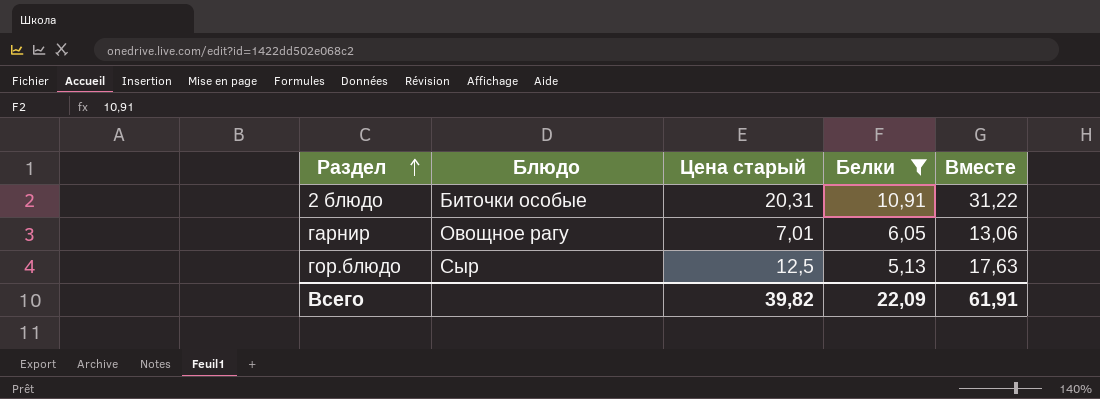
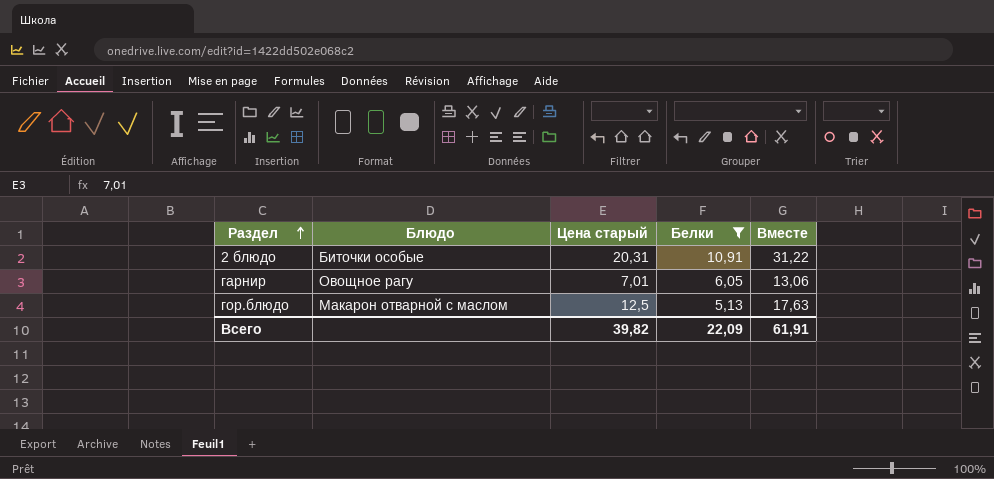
гор.блюдо | Блюдо: Сыр -> Макарон отварной с маслом

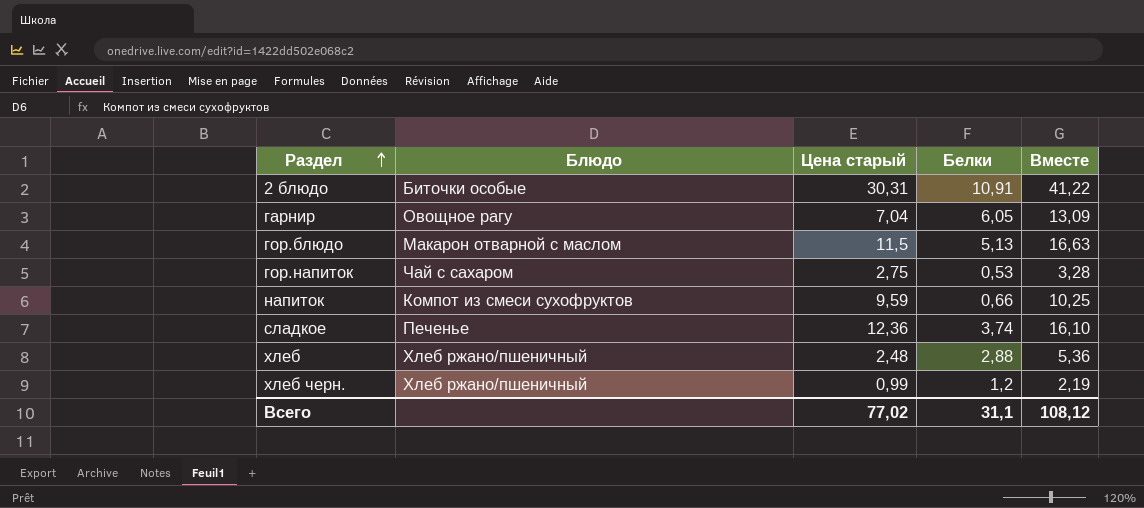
filter: Белки >= 5,13 -> none
2 блюдо | Цена старый: 20,31 -> 30,31
2 блюдо | Вместе: 31,22 -> 41,22
гарнир | Цена старый: 7,01 -> 7,04
гарнир | Вместе: 13,06 -> 13,09
гор.блюдо | Цена старый: 12,5 -> 11,5
гор.блюдо | Вместе: 17,63 -> 16,63
Всего | Цена старый: 39,82 -> 77,02
Всего | Белки: 22,09 -> 31,1
Всего | Вместе: 61,91 -> 108,12

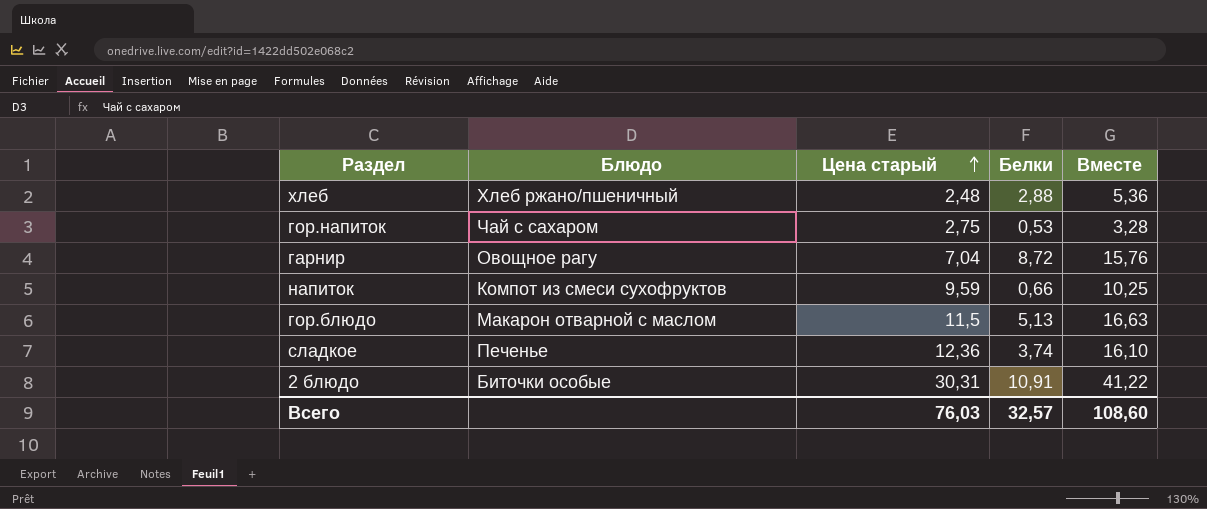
row order: Раздел ascending -> Цена старый ascending
row хлеб черн.: Хлеб ржано/пшеничный | 0,99 | 1,2 | 2,19 -> none
гарнир | Белки: 6,05 -> 8,72
гарнир | Вместе: 13,09 -> 15,76
Всего | Цена старый: 77,02 -> 76,03
Всего | Белки: 31,1 -> 32,57
Всего | Вместе: 108,12 -> 108,60

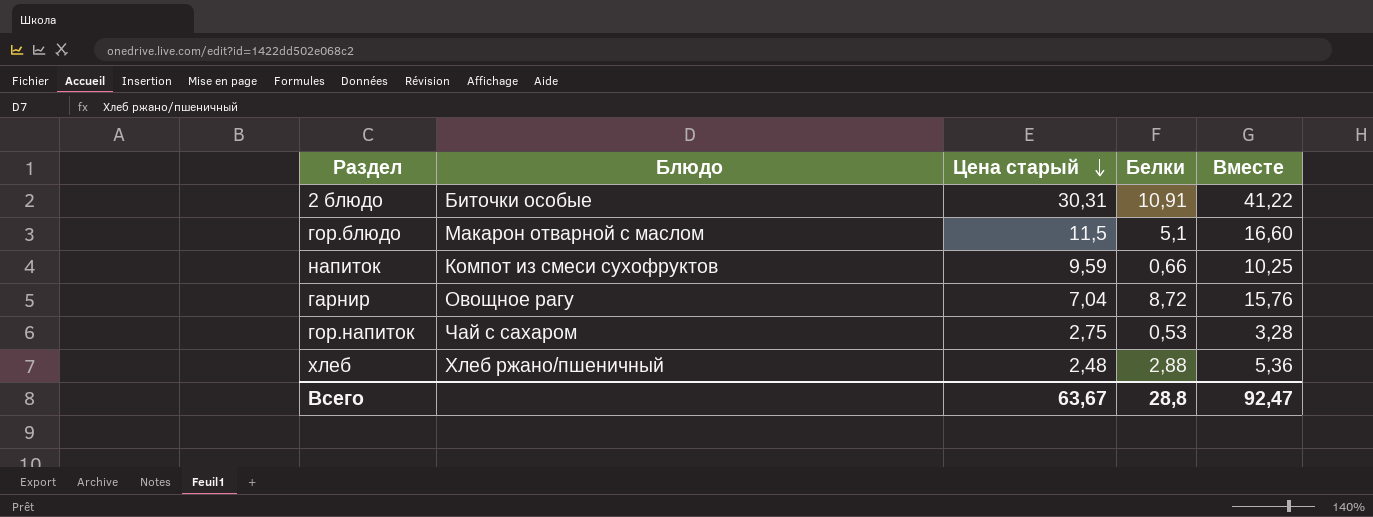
row order: Цена старый ascending -> Цена старый descending
row сладкое: Печенье | 12,36 | 3,74 | 16,10 -> none
гор.блюдо | Белки: 5,13 -> 5,1
гор.блюдо | Вместе: 16,63 -> 16,60
Всего | Цена старый: 76,03 -> 63,67
Всего | Белки: 32,57 -> 28,8
Всего | Вместе: 108,60 -> 92,47

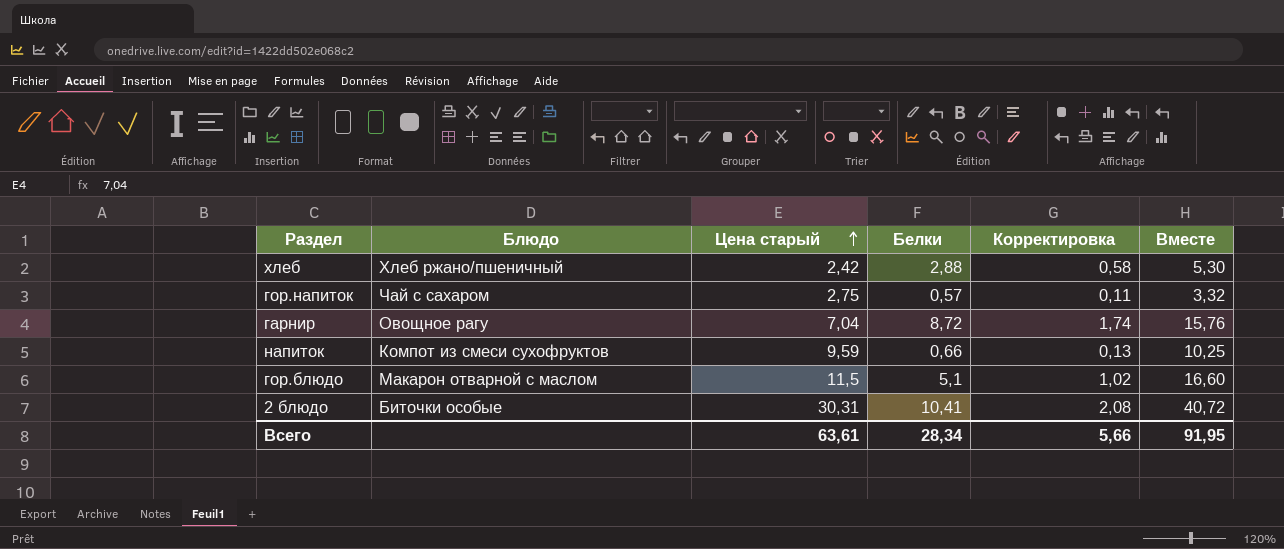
row order: Цена старый descending -> Цена старый ascending
column Корректировка | formula: none -> [Белки] * 0,2
хлеб | Цена старый: 2,48 -> 2,42
хлеб | Вместе: 5,36 -> 5,30
гор.напиток | Белки: 0,53 -> 0,57
гор.напиток | Вместе: 3,28 -> 3,32
2 блюдо | Белки: 10,91 -> 10,41
2 блюдо | Вместе: 41,22 -> 40,72
Всего | Цена старый: 63,67 -> 63,61
Всего | Белки: 28,8 -> 28,34
Всего | Вместе: 92,47 -> 91,95

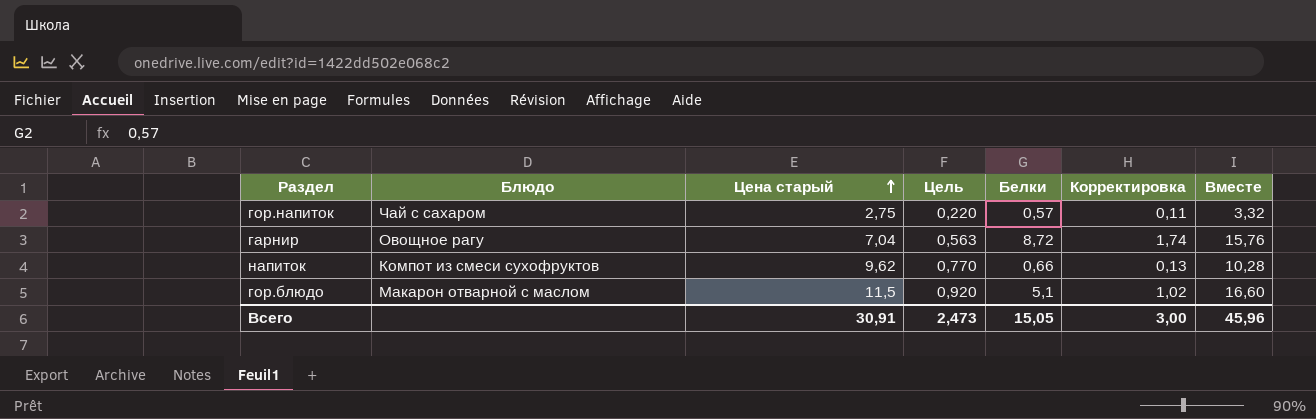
column Цель | formula: none -> [Цена старый] * 0,08
row хлеб: Хлеб ржано/пшеничный | 2,42 | 2,88 | 0,58 | 5,30 -> none
row 2 блюдо: Биточки особые | 30,31 | 10,41 | 2,08 | 40,72 -> none
напиток | Цена старый: 9,59 -> 9,62
напиток | Вместе: 10,25 -> 10,28
Всего | Цена старый: 63,61 -> 30,91
Всего | Белки: 28,34 -> 15,05
Всего | Корректировка: 5,66 -> 3,00
Всего | Вместе: 91,95 -> 45,96

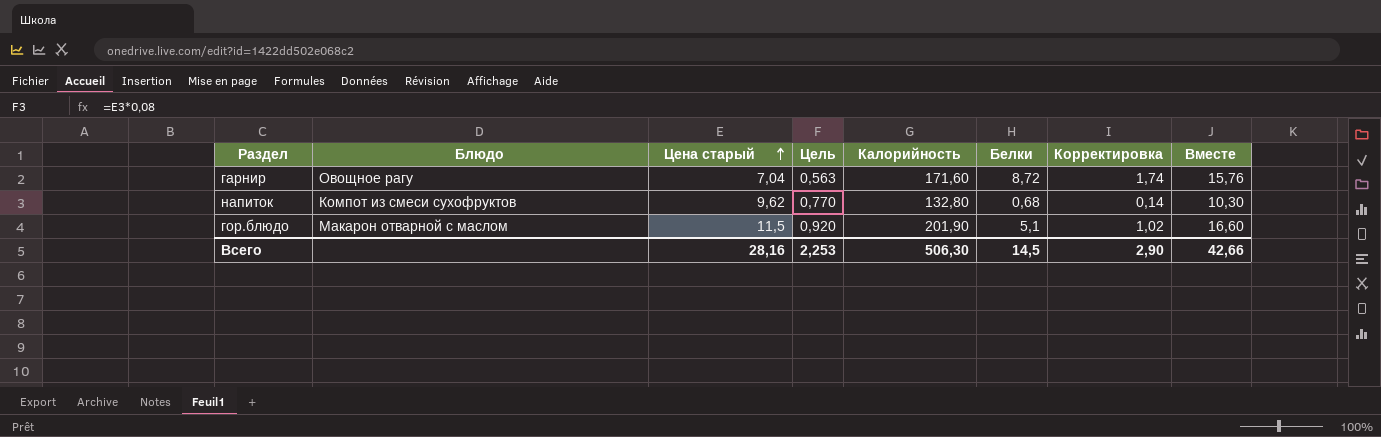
column Калорийность | position: none -> 5
row гор.напиток: Чай с сахаром | 2,75 | 0,220 | 0,57 | 0,11 | 3,32 -> none
напиток | Белки: 0,66 -> 0,68
напиток | Корректировка: 0,13 -> 0,14
напиток | Вместе: 10,28 -> 10,30
Всего | Цена старый: 30,91 -> 28,16
Всего | Цель: 2,473 -> 2,253
Всего | Белки: 15,05 -> 14,5
Всего | Корректировка: 3,00 -> 2,90
Всего | Вместе: 45,96 -> 42,66

